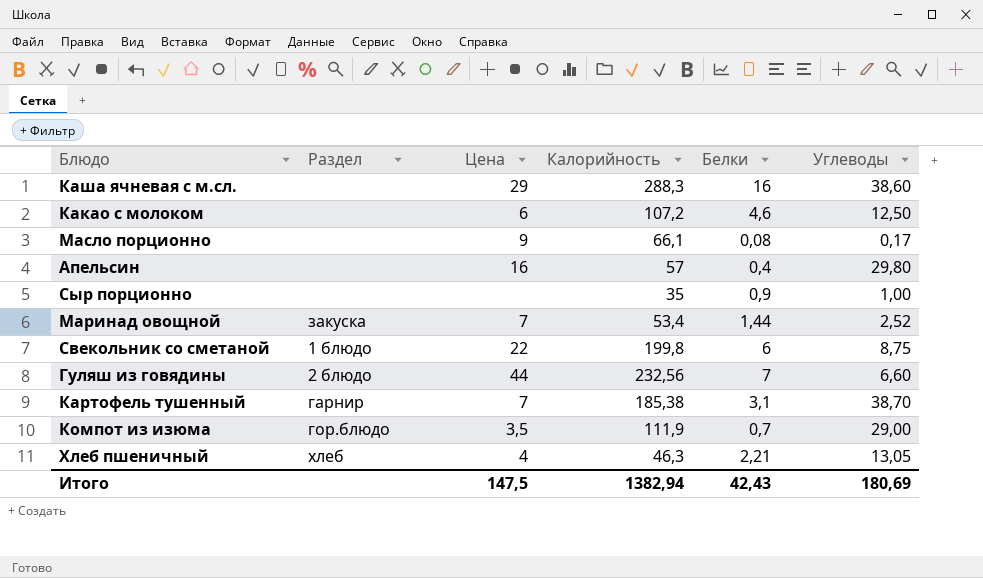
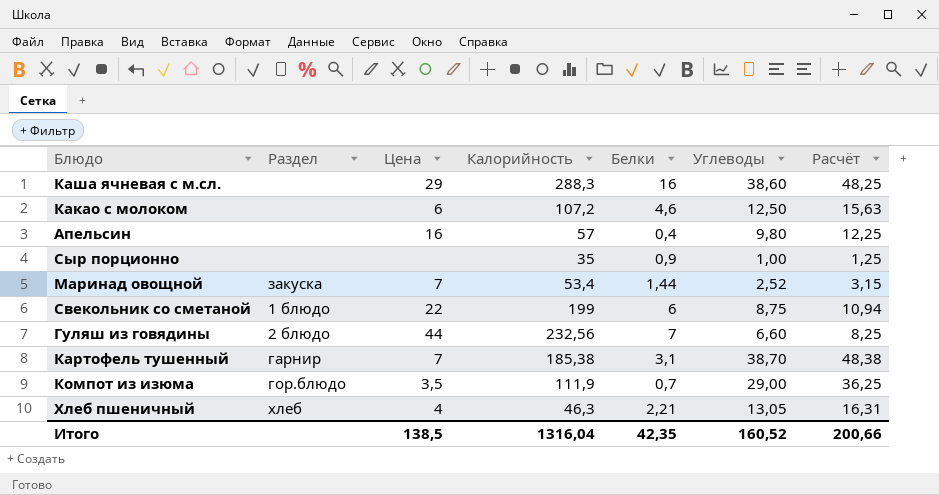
column Расчёт | formula: none -> [Углеводы] * 1,25
row Масло порционно: none | 9 | 66,1 | 0,08 | 0,17 -> none
Апельсин | Углеводы: 29,80 -> 9,80
Свекольник со сметаной | Калорийность: 199,8 -> 199
Итого | Цена: 147,5 -> 138,5
Итого | Калорийность: 1382,94 -> 1316,04
Итого | Белки: 42,43 -> 42,35
Итого | Углеводы: 180,69 -> 160,52

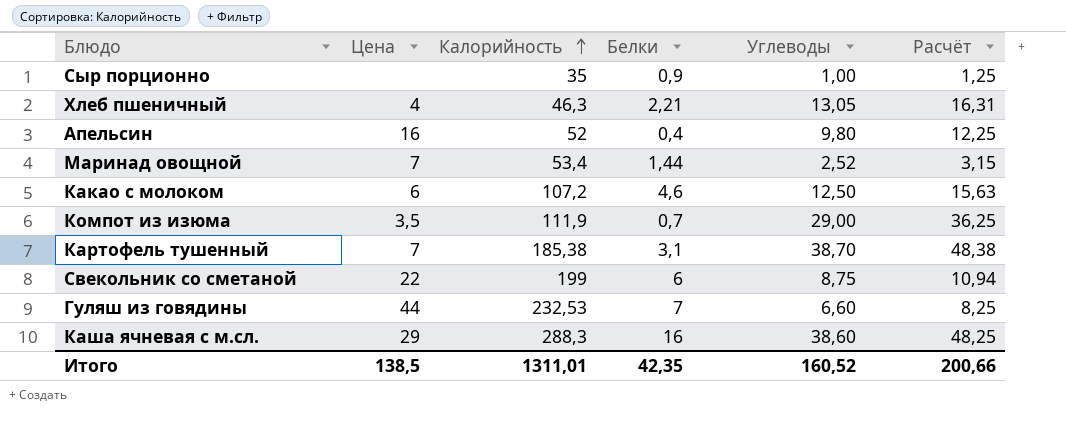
row order: none -> Калорийность ascending
column Раздел | position: 2 -> none
Апельсин | Калорийность: 57 -> 52
Гуляш из говядины | Калорийность: 232,56 -> 232,53
Итого | Калорийность: 1316,04 -> 1311,01

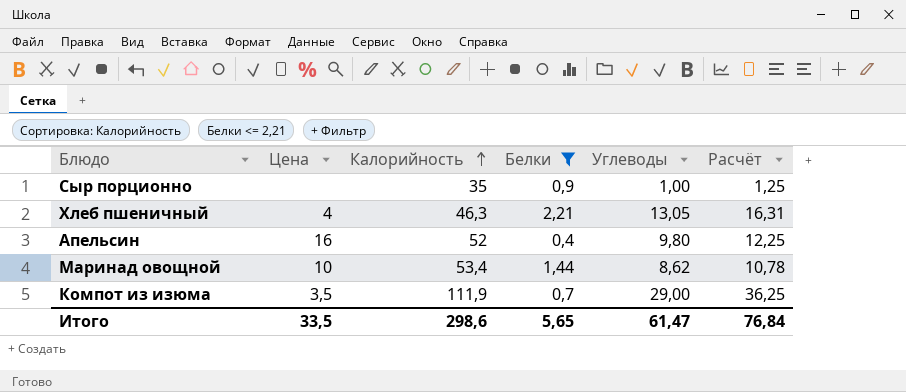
filter: none -> Белки <= 2,21
Маринад овощной | Цена: 7 -> 10
Маринад овощной | Углеводы: 2,52 -> 8,62
Маринад овощной | Расчёт: 3,15 -> 10,78
Итого | Цена: 138,5 -> 33,5
Итого | Калорийность: 1311,01 -> 298,6
Итого | Белки: 42,35 -> 5,65
Итого | Углеводы: 160,52 -> 61,47
Итого | Расчёт: 200,66 -> 76,84

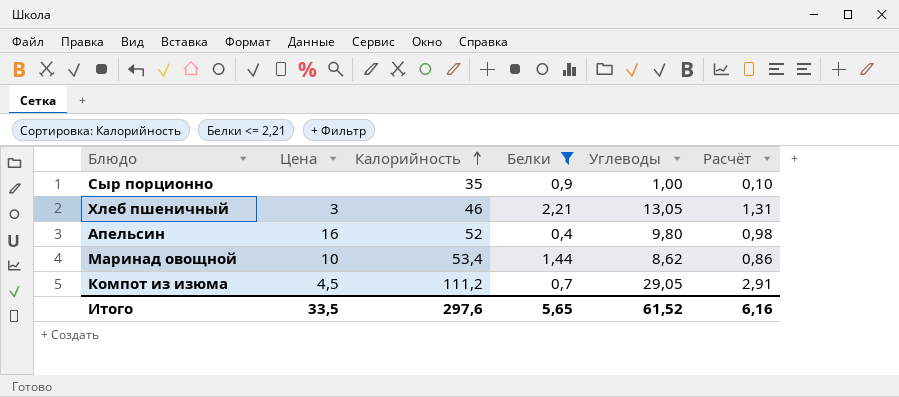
column Расчёт | formula: [Углеводы] * 1,25 -> [Углеводы] * 0,1
Хлеб пшеничный | Цена: 4 -> 3
Хлеб пшеничный | Калорийность: 46,3 -> 46
Компот из изюма | Цена: 3,5 -> 4,5
Компот из изюма | Калорийность: 111,9 -> 111,2
Компот из изюма | Углеводы: 29,00 -> 29,05
Итого | Калорийность: 298,6 -> 297,6
Итого | Углеводы: 61,47 -> 61,52
Итого | Расчёт: 76,84 -> 6,16

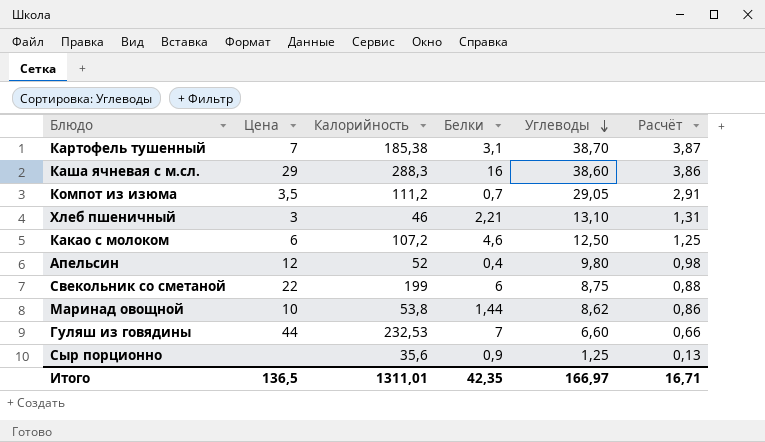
filter: Белки <= 2,21 -> none
row order: Калорийность ascending -> Углеводы descending
Компот из изюма | Цена: 4,5 -> 3,5
Хлеб пшеничный | Углеводы: 13,05 -> 13,10
Апельсин | Цена: 16 -> 12
Маринад овощной | Калорийность: 53,4 -> 53,8
Сыр порционно | Калорийность: 35 -> 35,6
Сыр порционно | Углеводы: 1,00 -> 1,25
Сыр порционно | Расчёт: 0,10 -> 0,13
Итого | Цена: 33,5 -> 136,5
Итого | Калорийность: 297,6 -> 1311,01
Итого | Белки: 5,65 -> 42,35
Итого | Углеводы: 61,52 -> 166,97
Итого | Расчёт: 6,16 -> 16,71

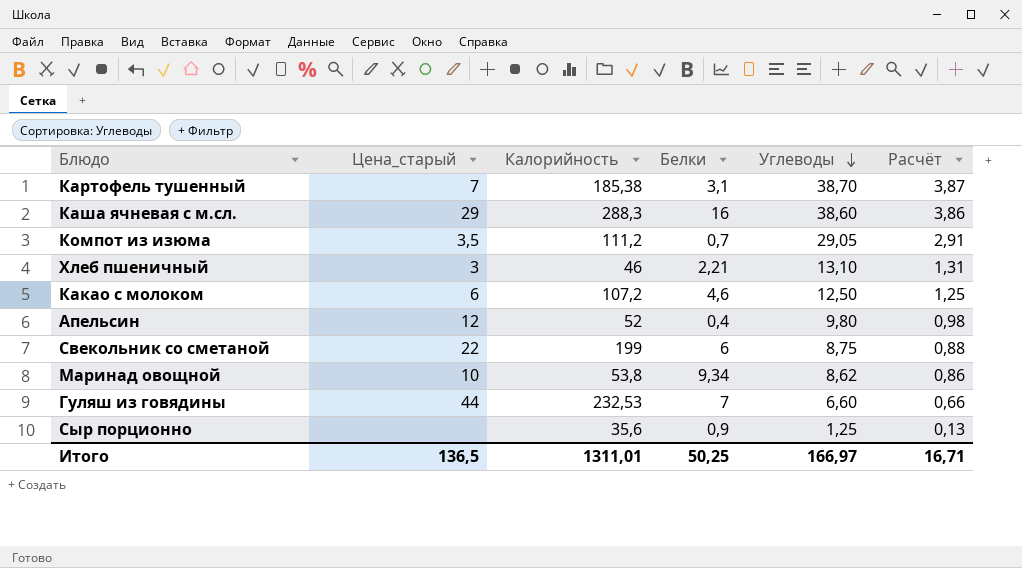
column name: Цена -> Цена_старый
Маринад овощной | Белки: 1,44 -> 9,34
Итого | Белки: 42,35 -> 50,25

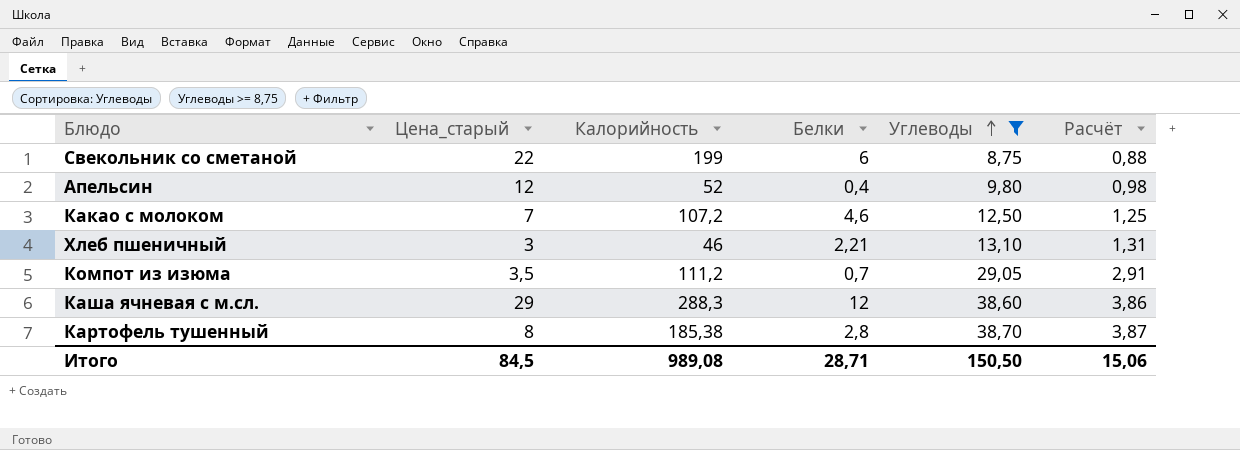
filter: none -> Углеводы >= 8,75
row order: Углеводы descending -> Углеводы ascending
Какао с молоком | Цена_старый: 6 -> 7
Каша ячневая с м.сл. | Белки: 16 -> 12
Картофель тушенный | Цена_старый: 7 -> 8
Картофель тушенный | Белки: 3,1 -> 2,8
Итого | Цена_старый: 136,5 -> 84,5
Итого | Калорийность: 1311,01 -> 989,08
Итого | Белки: 50,25 -> 28,71
Итого | Углеводы: 166,97 -> 150,50
Итого | Расчёт: 16,71 -> 15,06

